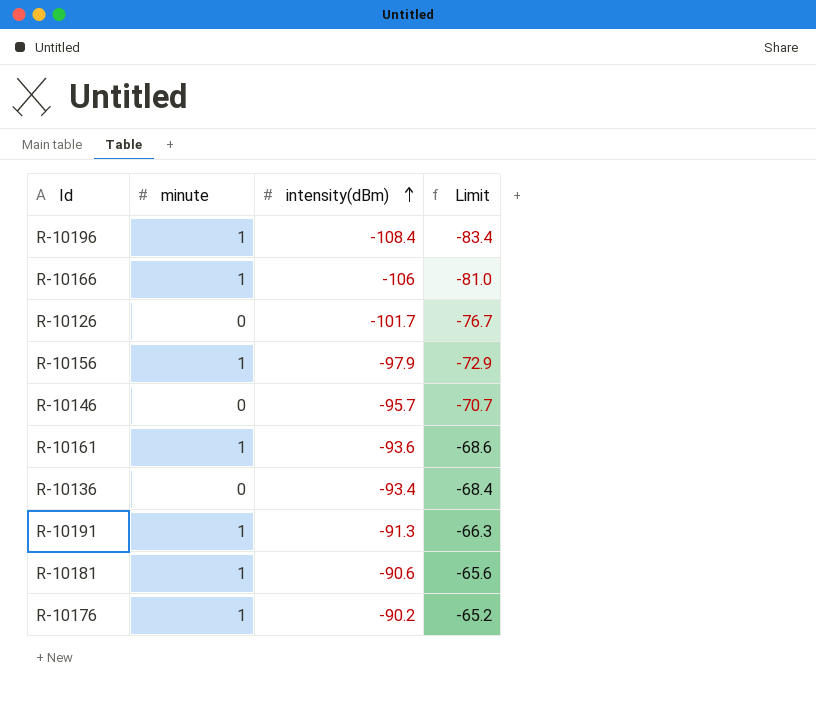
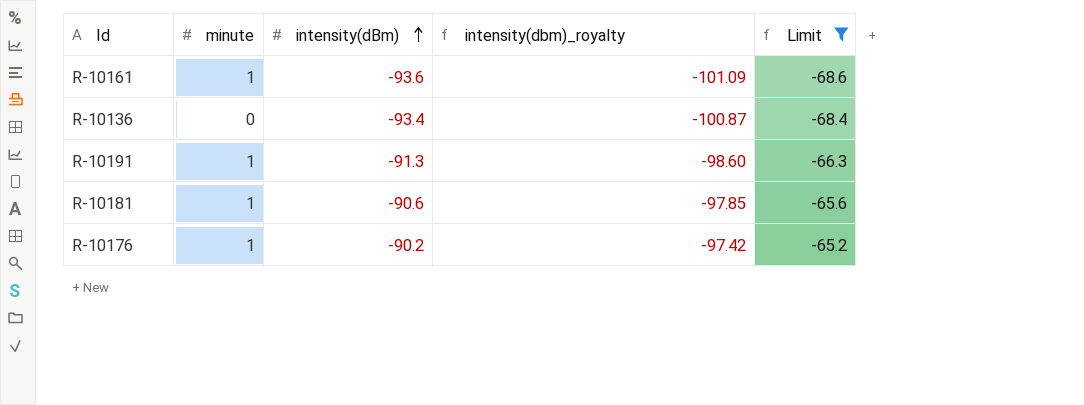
filter: none -> Limit >= -68.6
column intensity(dbm)_royalty | formula: none -> [intensity(dBm)] * 1.08

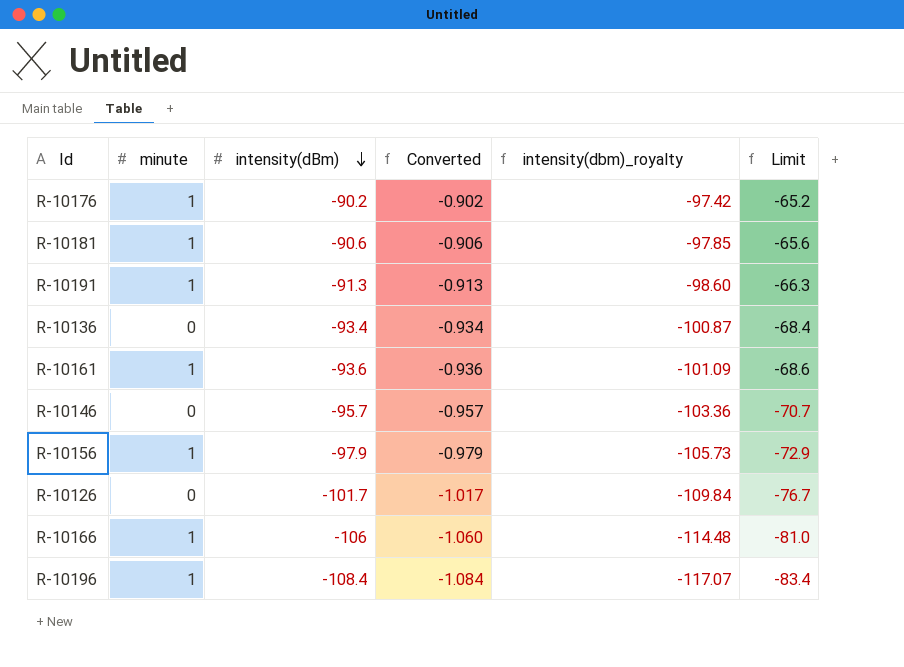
filter: Limit >= -68.6 -> none
row order: intensity(dBm) ascending -> intensity(dBm) descending
column Converted | formula: none -> [intensity(dBm)] * 0.01

